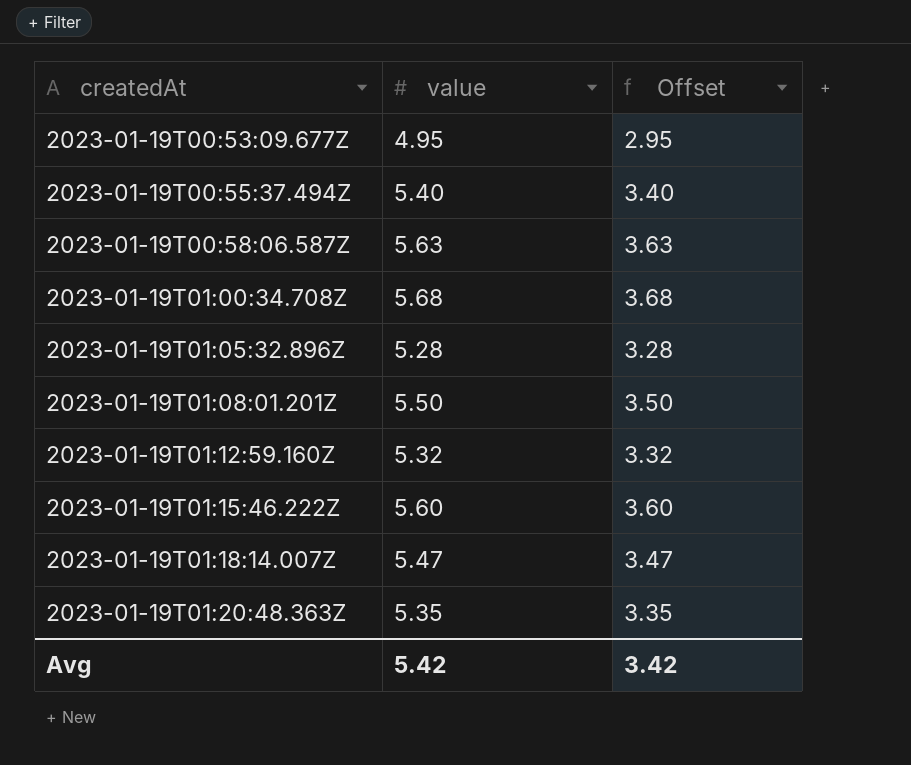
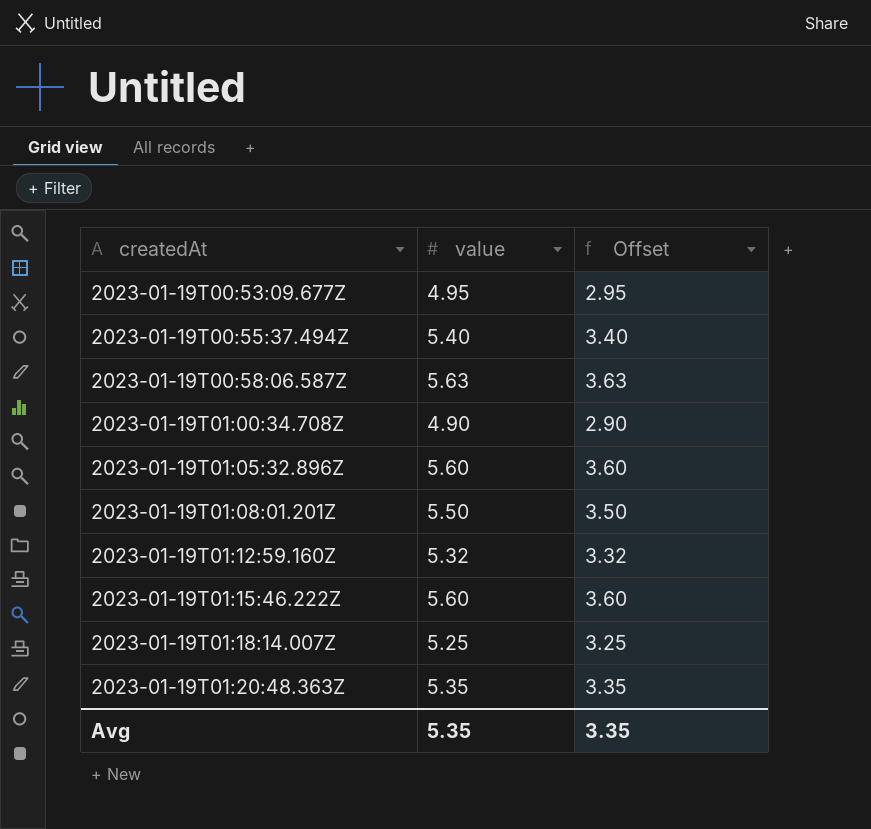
2023-01-19T01:00:34.708Z | value: 5.68 -> 4.90
2023-01-19T01:00:34.708Z | Offset: 3.68 -> 2.90
2023-01-19T01:05:32.896Z | value: 5.28 -> 5.60
2023-01-19T01:05:32.896Z | Offset: 3.28 -> 3.60
2023-01-19T01:18:14.007Z | value: 5.47 -> 5.25
2023-01-19T01:18:14.007Z | Offset: 3.47 -> 3.25
Avg | value: 5.42 -> 5.35
Avg | Offset: 3.42 -> 3.35

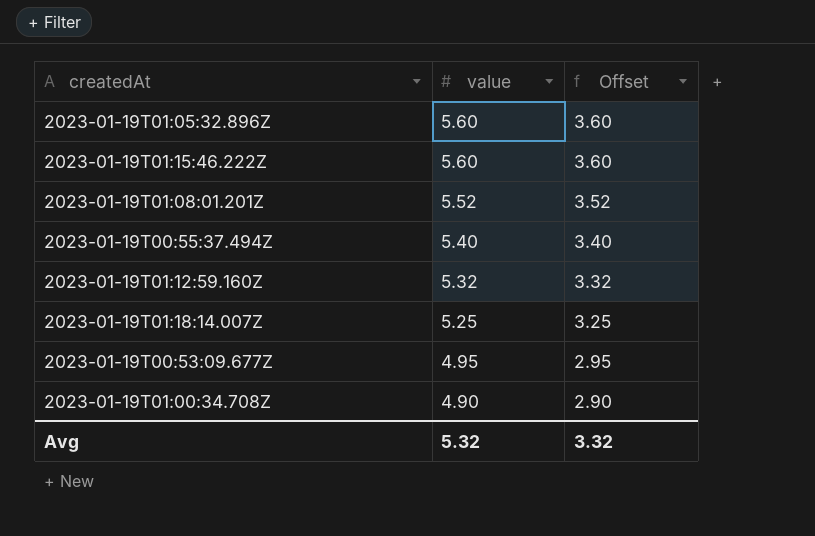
row order: createdAt ascending -> value descending
row 2023-01-19T00:58:06.587Z: 5.63 | 3.63 -> none
row 2023-01-19T01:20:48.363Z: 5.35 | 3.35 -> none
2023-01-19T01:08:01.201Z | value: 5.50 -> 5.52
2023-01-19T01:08:01.201Z | Offset: 3.50 -> 3.52
Avg | value: 5.35 -> 5.32
Avg | Offset: 3.35 -> 3.32

